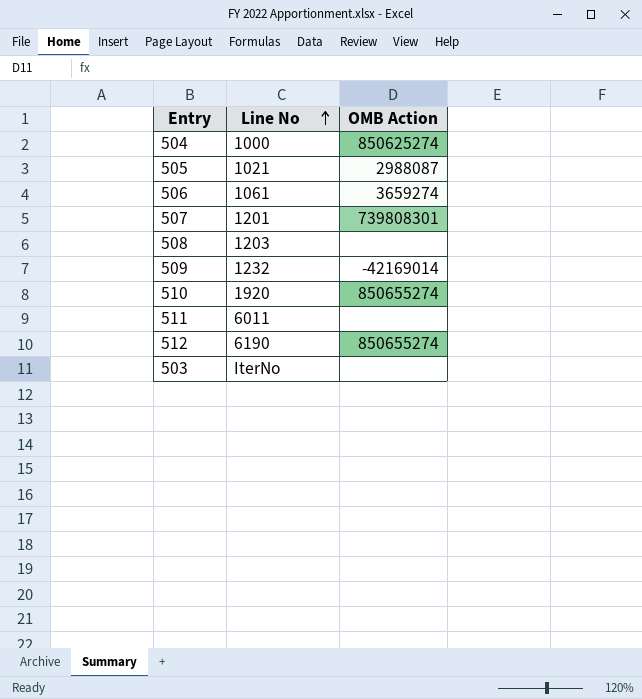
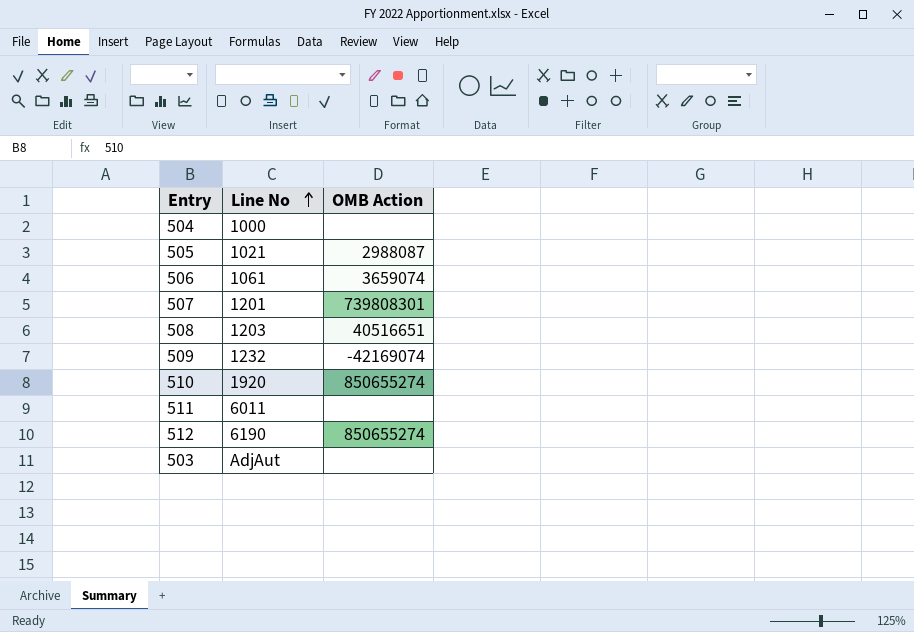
504 | OMB Action: 850625274 -> none
506 | OMB Action: 3659274 -> 3659074
508 | OMB Action: none -> 40516651
509 | OMB Action: -42169014 -> -42169074
503 | Line No: IterNo -> AdjAut

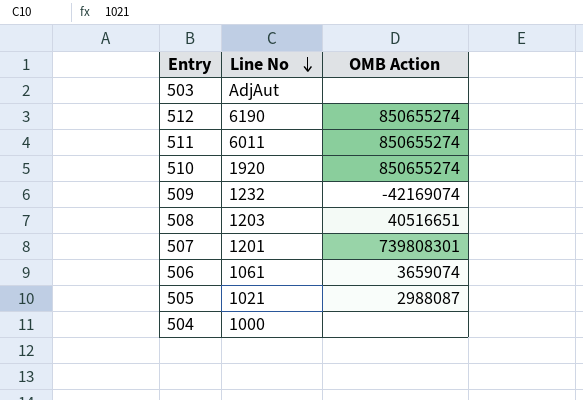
row order: Line No ascending -> Line No descending
511 | OMB Action: none -> 850655274

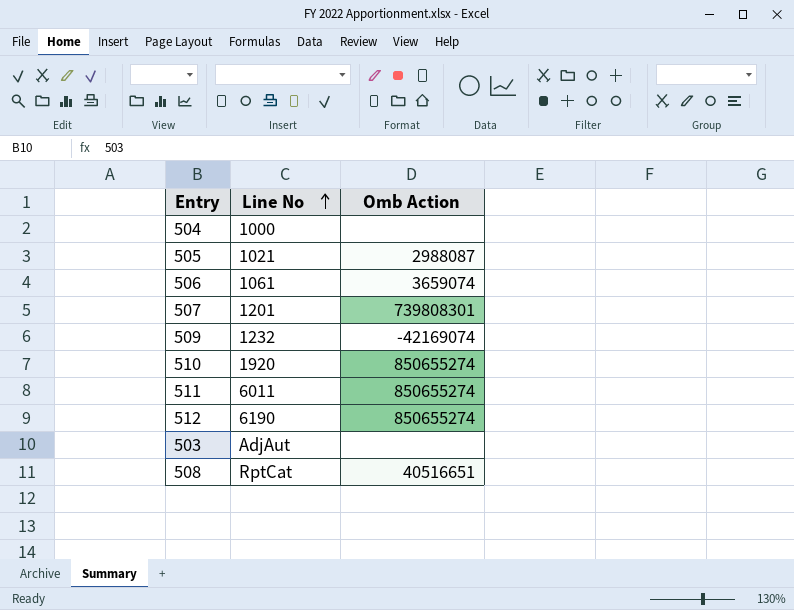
row order: Line No descending -> Line No ascending
column name: OMB Action -> Omb Action
508 | Line No: 1203 -> RptCat

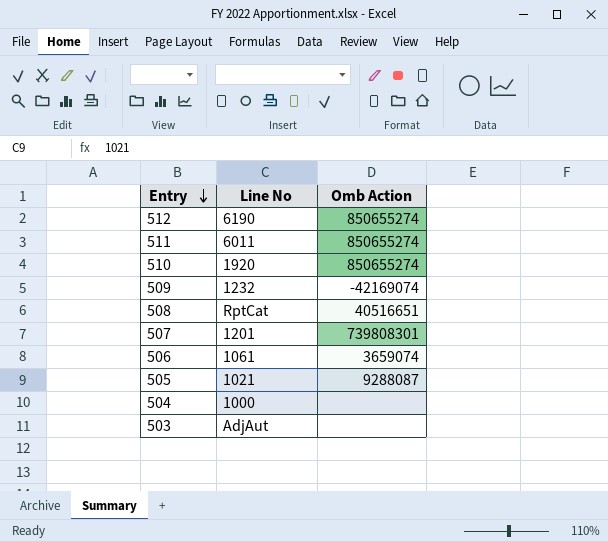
row order: Line No ascending -> Entry descending
505 | Omb Action: 2988087 -> 9288087

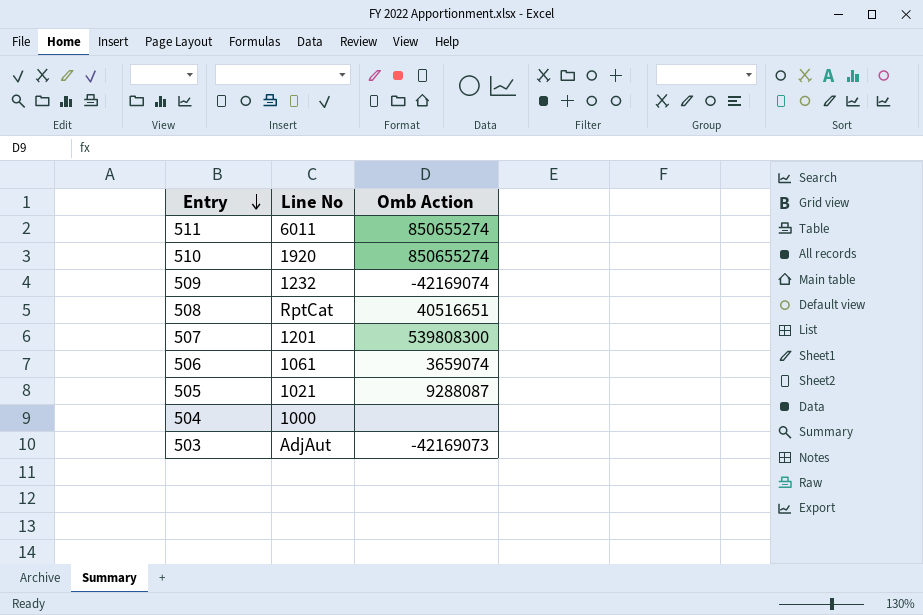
row 512: 6190 | 850655274 -> none
507 | Omb Action: 739808301 -> 539808300
503 | Omb Action: none -> -42169073

